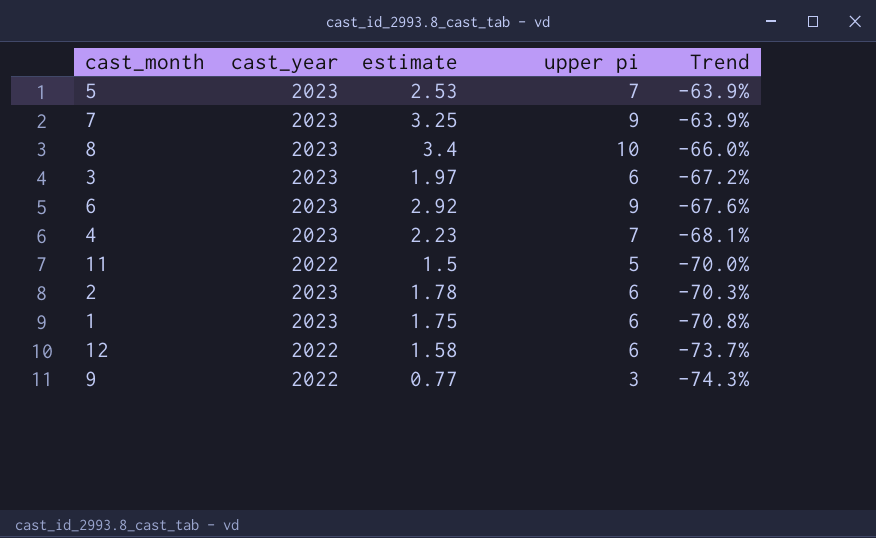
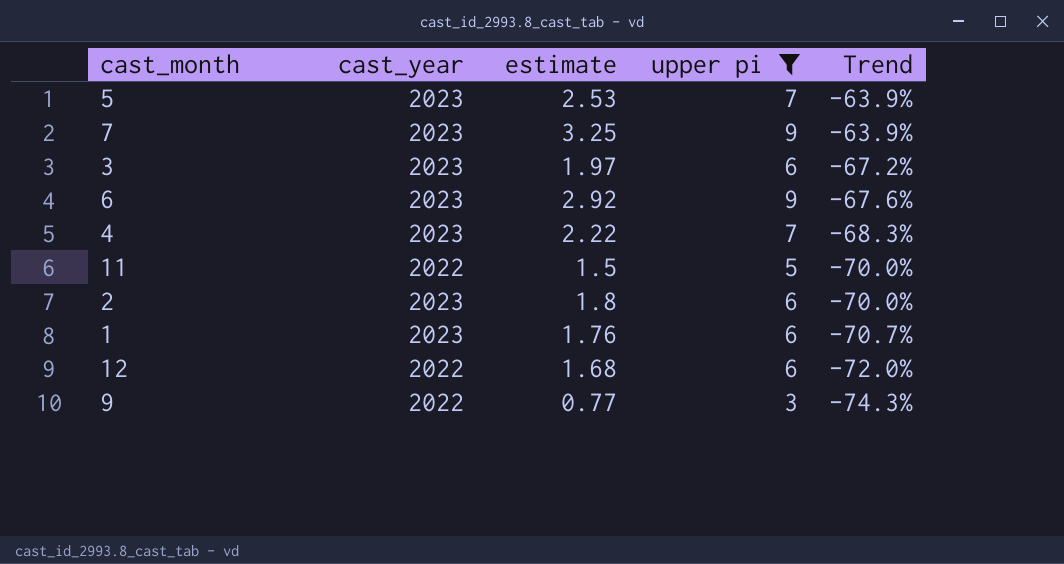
filter: none -> upper pi != 10
4 | estimate: 2.23 -> 2.22
4 | Trend: -68.1% -> -68.3%
2 | estimate: 1.78 -> 1.8
2 | Trend: -70.3% -> -70.0%
1 | estimate: 1.75 -> 1.76
1 | Trend: -70.8% -> -70.7%
12 | estimate: 1.58 -> 1.68
12 | Trend: -73.7% -> -72.0%

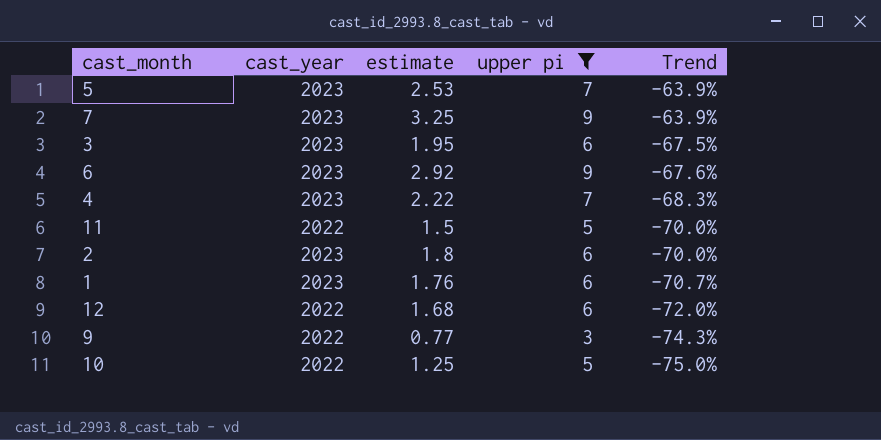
3 | estimate: 1.97 -> 1.95
3 | Trend: -67.2% -> -67.5%
row 10: none -> 2022 | 1.25 | 5 | -75.0%

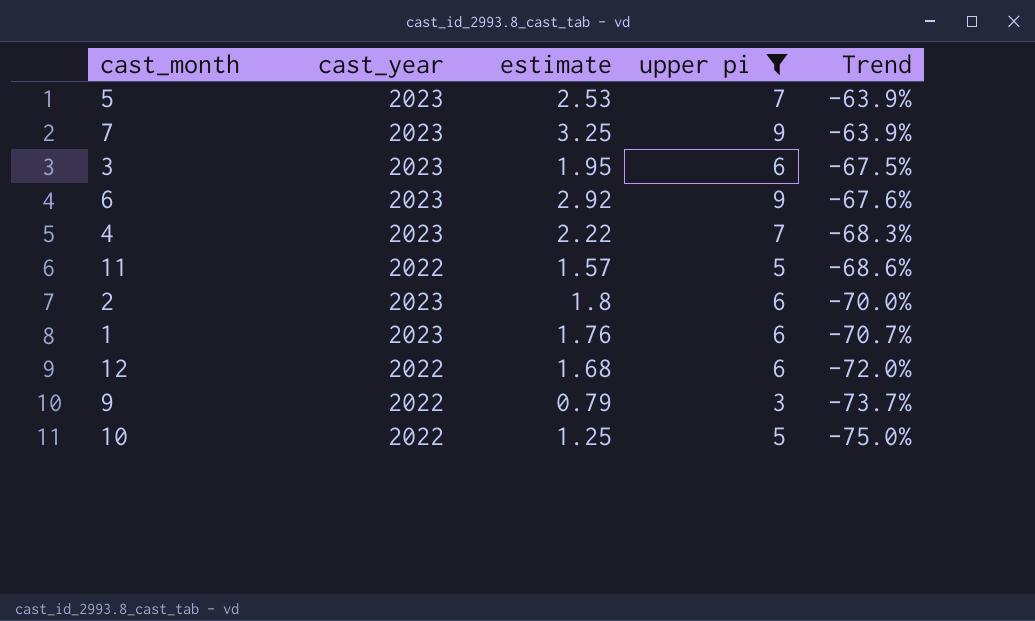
11 | estimate: 1.5 -> 1.57
11 | Trend: -70.0% -> -68.6%
9 | estimate: 0.77 -> 0.79
9 | Trend: -74.3% -> -73.7%

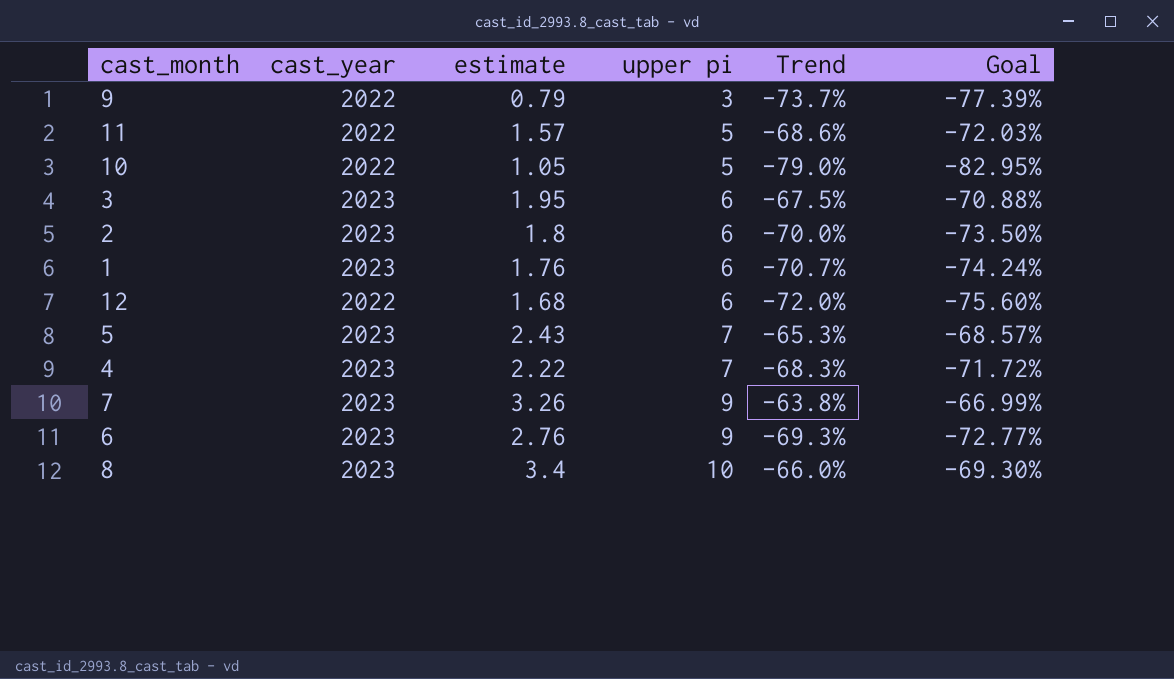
filter: upper pi != 10 -> none
row order: Trend descending -> upper pi ascending
column Goal | formula: none -> [Trend] * 1.05
10 | estimate: 1.25 -> 1.05
10 | Trend: -75.0% -> -79.0%
5 | estimate: 2.53 -> 2.43
5 | Trend: -63.9% -> -65.3%
7 | estimate: 3.25 -> 3.26
7 | Trend: -63.9% -> -63.8%
6 | estimate: 2.92 -> 2.76
6 | Trend: -67.6% -> -69.3%

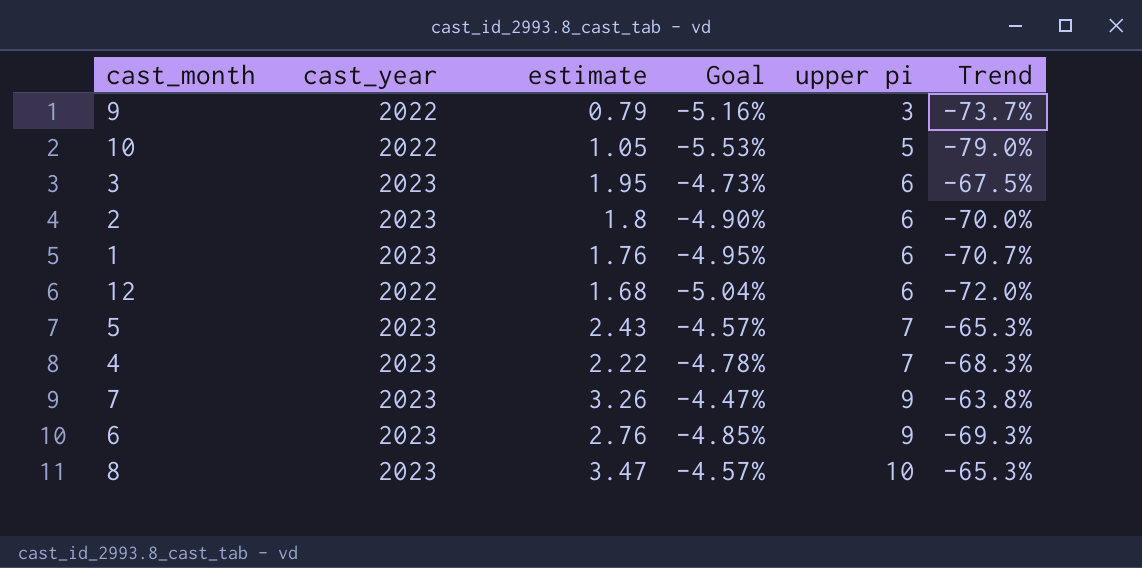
column Goal | formula: [Trend] * 1.05 -> [Trend] * 0.07
column Goal | position: 6 -> 4
row 11: 2022 | 1.57 | 5 | -68.6% | -72.03% -> none
8 | estimate: 3.4 -> 3.47
8 | Trend: -66.0% -> -65.3%

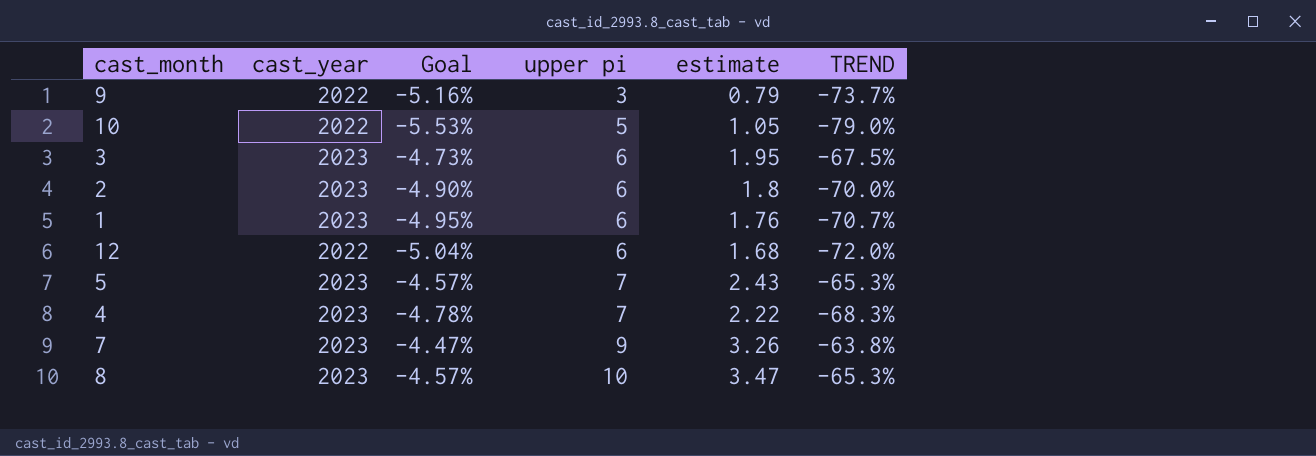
column estimate | position: 3 -> 5
column name: Trend -> TREND
row 6: 2023 | 2.76 | -4.85% | 9 | -69.3% -> none

